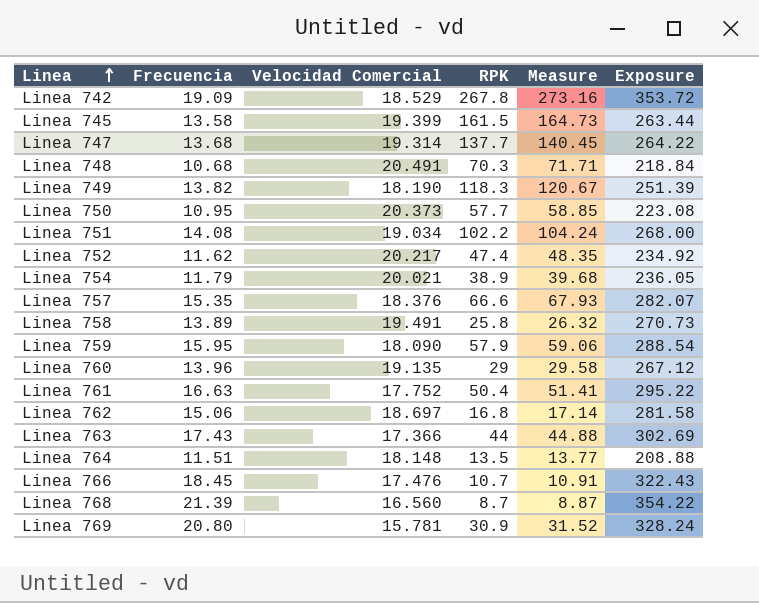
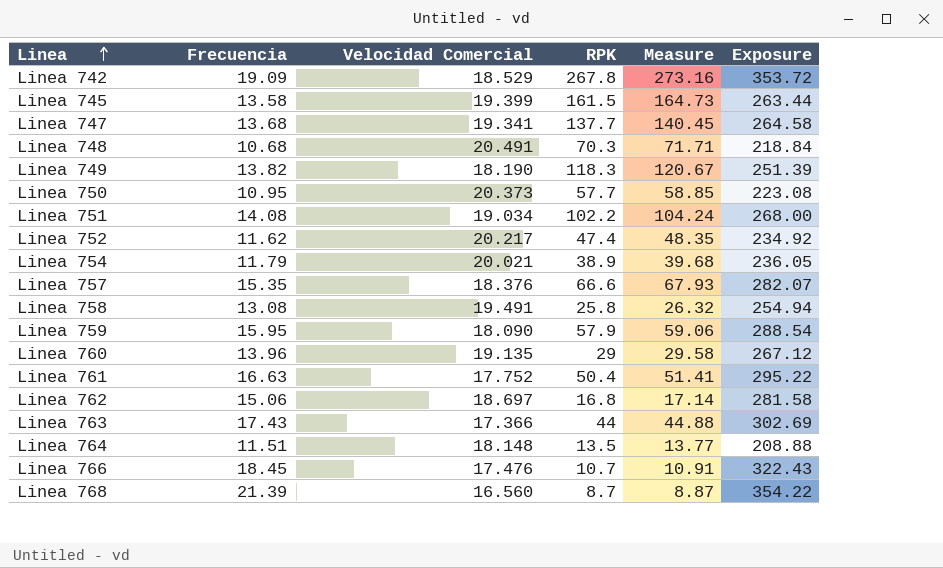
row Linea 769: 20.80 | 15.781 | 30.9 | 31.52 | 328.24 -> none
Linea 747 | Velocidad Comercial: 19.314 -> 19.341
Linea 747 | Exposure: 264.22 -> 264.58
Linea 758 | Frecuencia: 13.89 -> 13.08
Linea 758 | Exposure: 270.73 -> 254.94

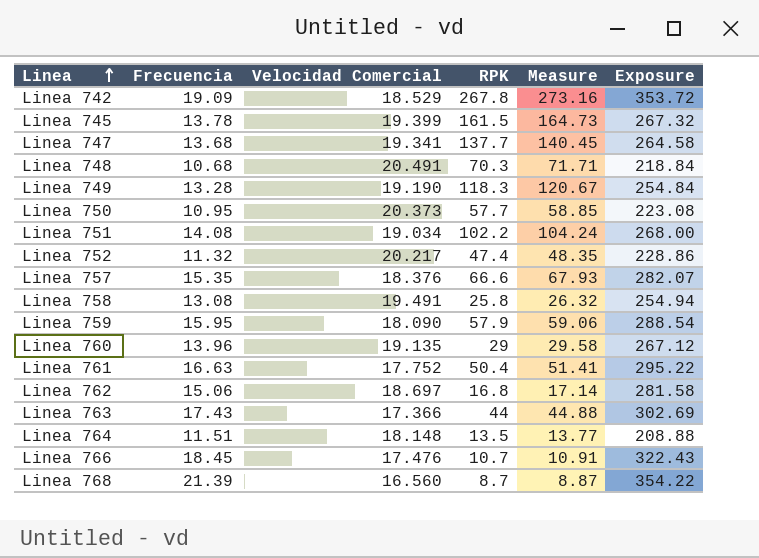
row Linea 754: 11.79 | 20.021 | 38.9 | 39.68 | 236.05 -> none
Linea 745 | Frecuencia: 13.58 -> 13.78
Linea 745 | Exposure: 263.44 -> 267.32
Linea 749 | Frecuencia: 13.82 -> 13.28
Linea 749 | Velocidad Comercial: 18.190 -> 19.190
Linea 749 | Exposure: 251.39 -> 254.84
Linea 752 | Frecuencia: 11.62 -> 11.32
Linea 752 | Exposure: 234.92 -> 228.86

